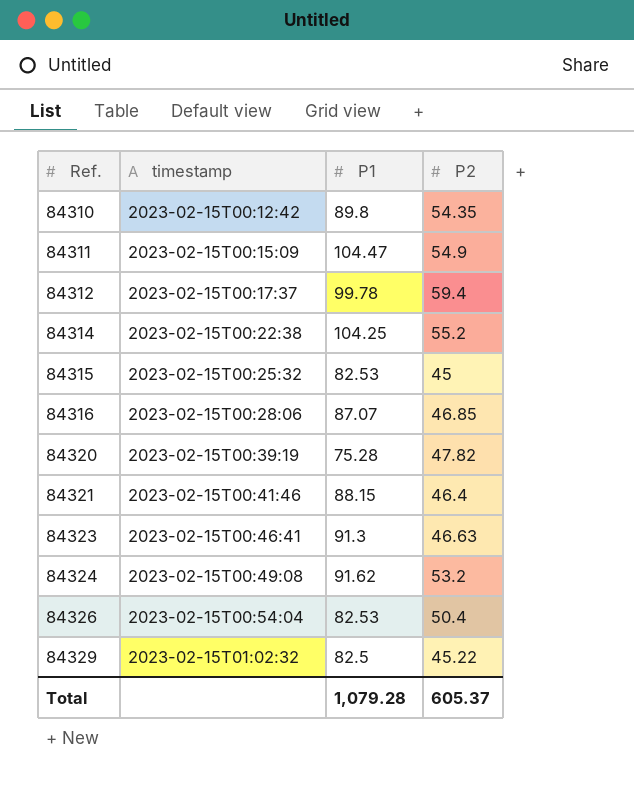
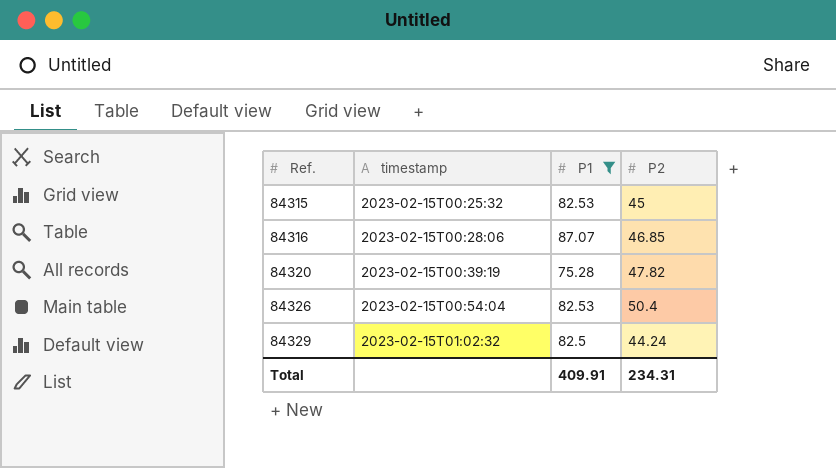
filter: none -> P1 <= 87.07
84329 | P2: 45.22 -> 44.24
Total | P1: 1,079.28 -> 409.91
Total | P2: 605.37 -> 234.31

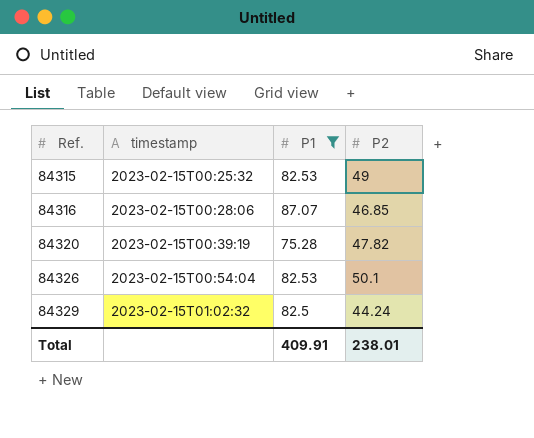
84315 | P2: 45 -> 49
84326 | P2: 50.4 -> 50.1
Total | P2: 234.31 -> 238.01

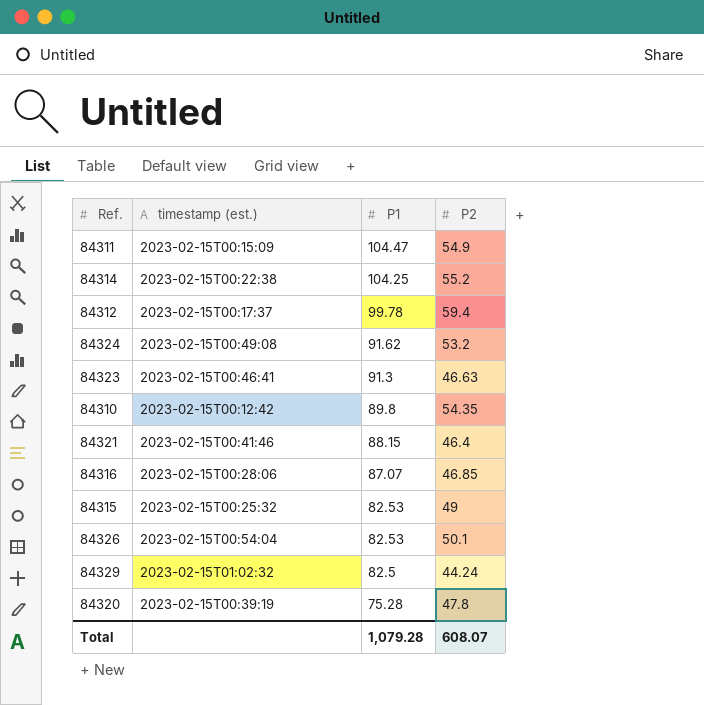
filter: P1 <= 87.07 -> none
row order: Ref. ascending -> P1 descending
column name: timestamp -> timestamp (est.)
84320 | P2: 47.82 -> 47.8
Total | P1: 409.91 -> 1,079.28
Total | P2: 238.01 -> 608.07

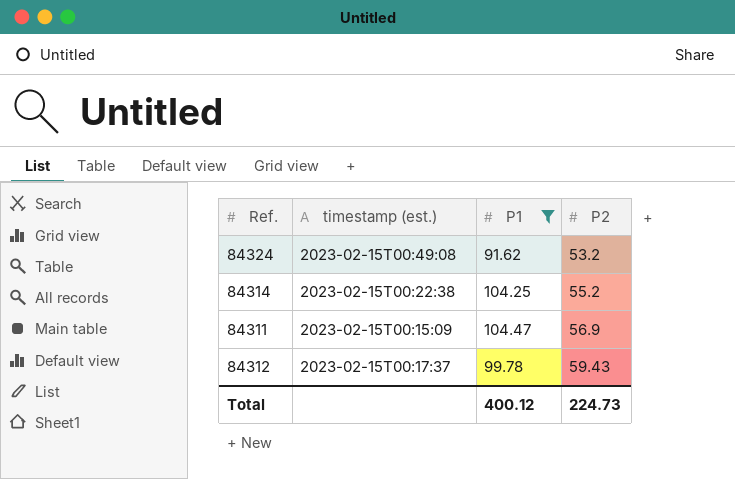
filter: none -> P1 >= 91.62
row order: P1 descending -> P2 ascending
84311 | P2: 54.9 -> 56.9
84312 | P2: 59.4 -> 59.43
Total | P1: 1,079.28 -> 400.12
Total | P2: 608.07 -> 224.73

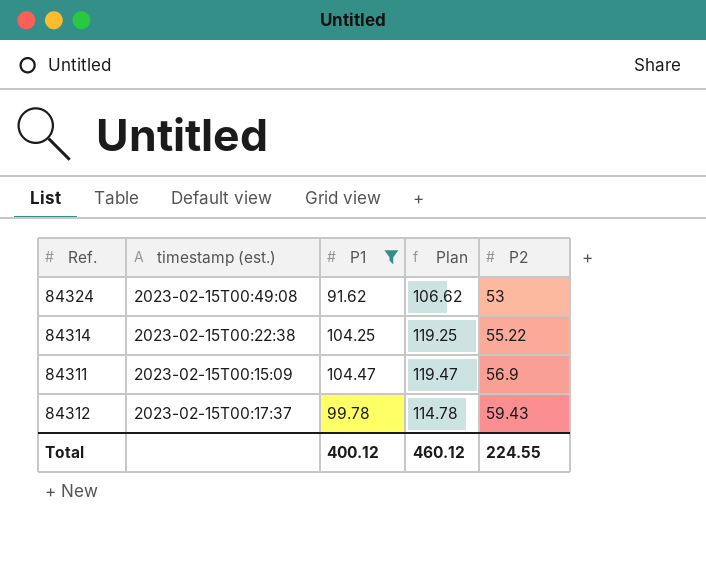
column Plan | formula: none -> [P1] + 15
84324 | P2: 53.2 -> 53
84314 | P2: 55.2 -> 55.22
Total | P2: 224.73 -> 224.55

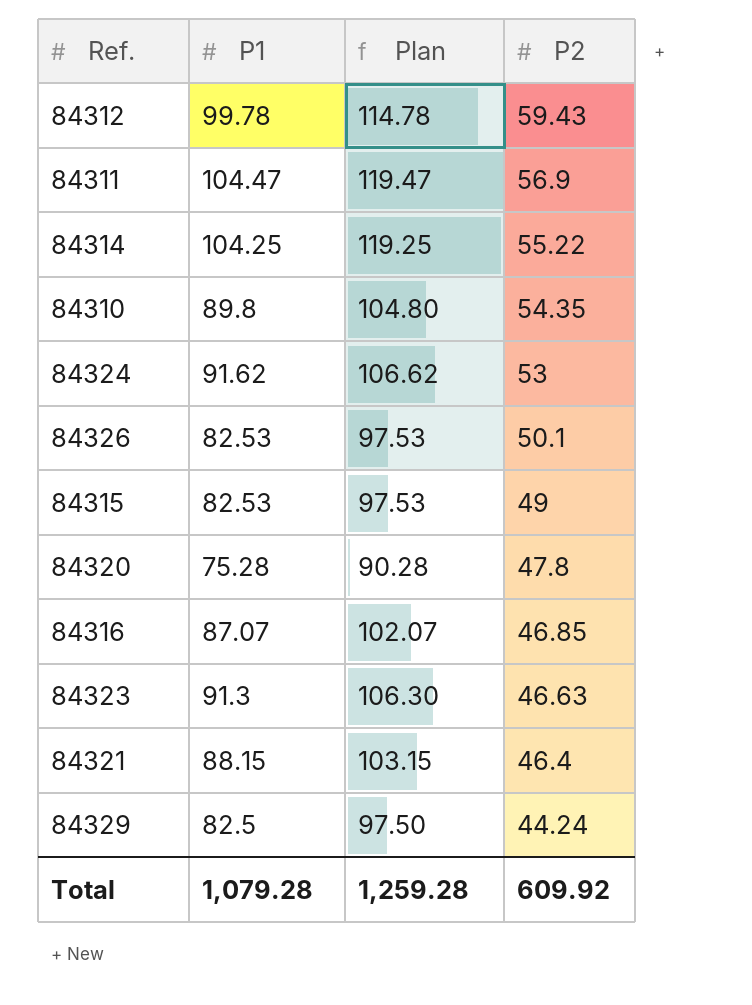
filter: P1 >= 91.62 -> none
row order: P2 ascending -> P2 descending
column timestamp (est.) | position: 2 -> none
Total | P1: 400.12 -> 1,079.28
Total | Plan: 460.12 -> 1,259.28
Total | P2: 224.55 -> 609.92

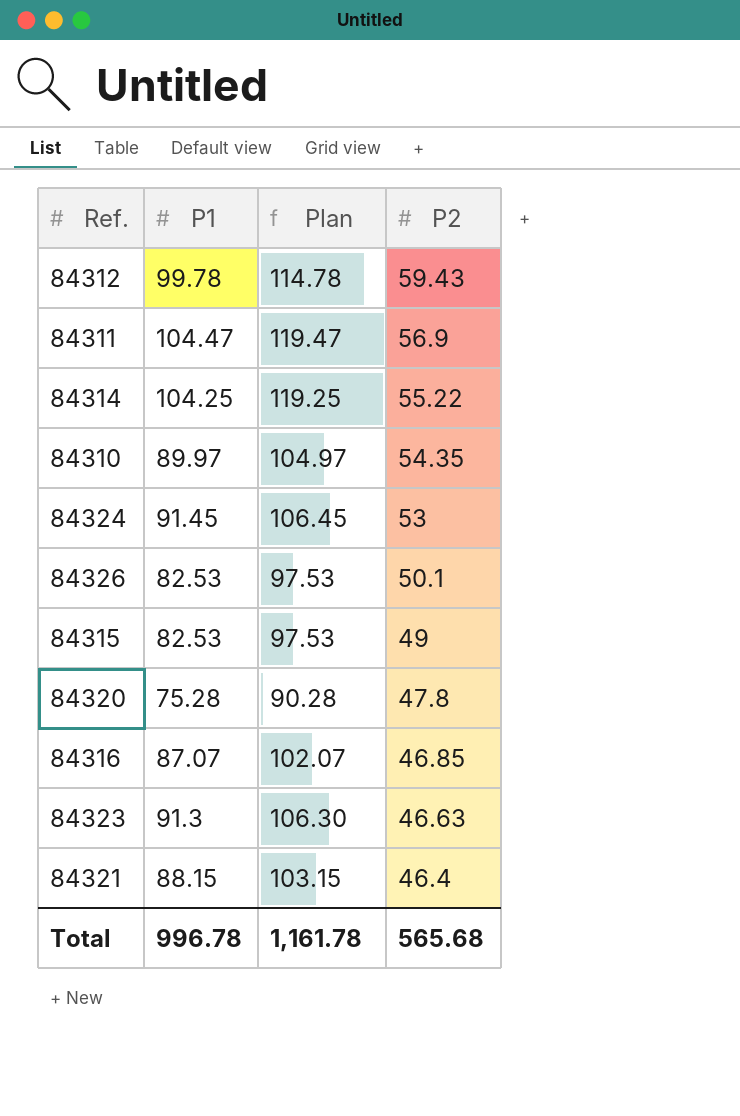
row 84329: 82.5 | 97.50 | 44.24 -> none
84310 | P1: 89.8 -> 89.97
84310 | Plan: 104.80 -> 104.97
84324 | P1: 91.62 -> 91.45
84324 | Plan: 106.62 -> 106.45
Total | P1: 1,079.28 -> 996.78
Total | Plan: 1,259.28 -> 1,161.78
Total | P2: 609.92 -> 565.68

